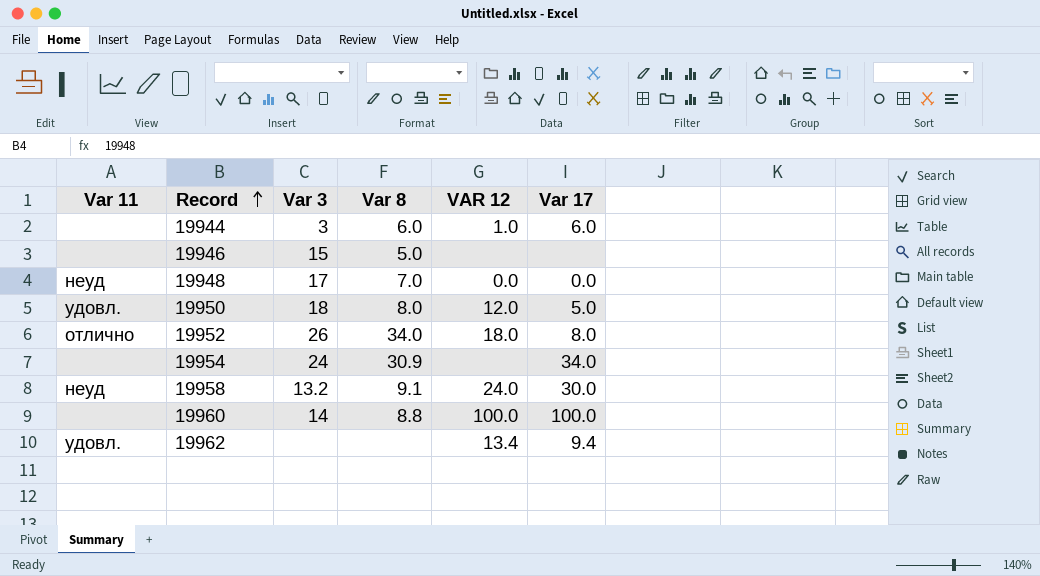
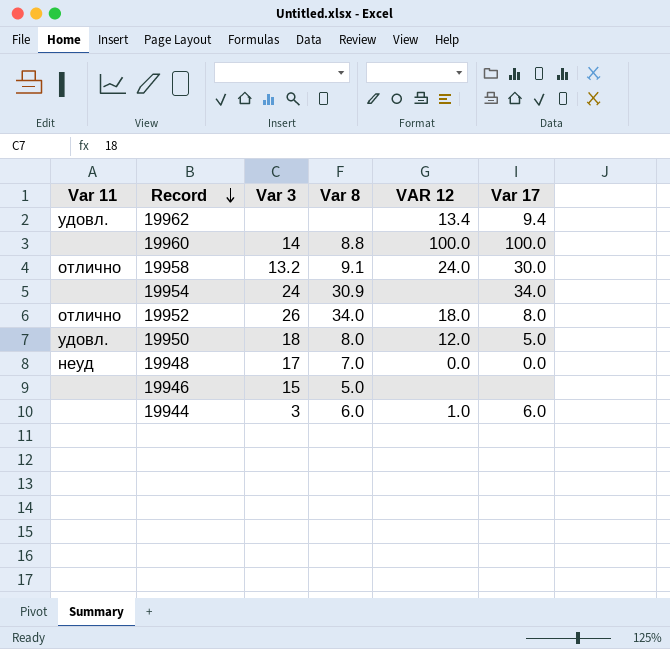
row order: Record ascending -> Record descending
19958 | Var 11: неуд -> отлично

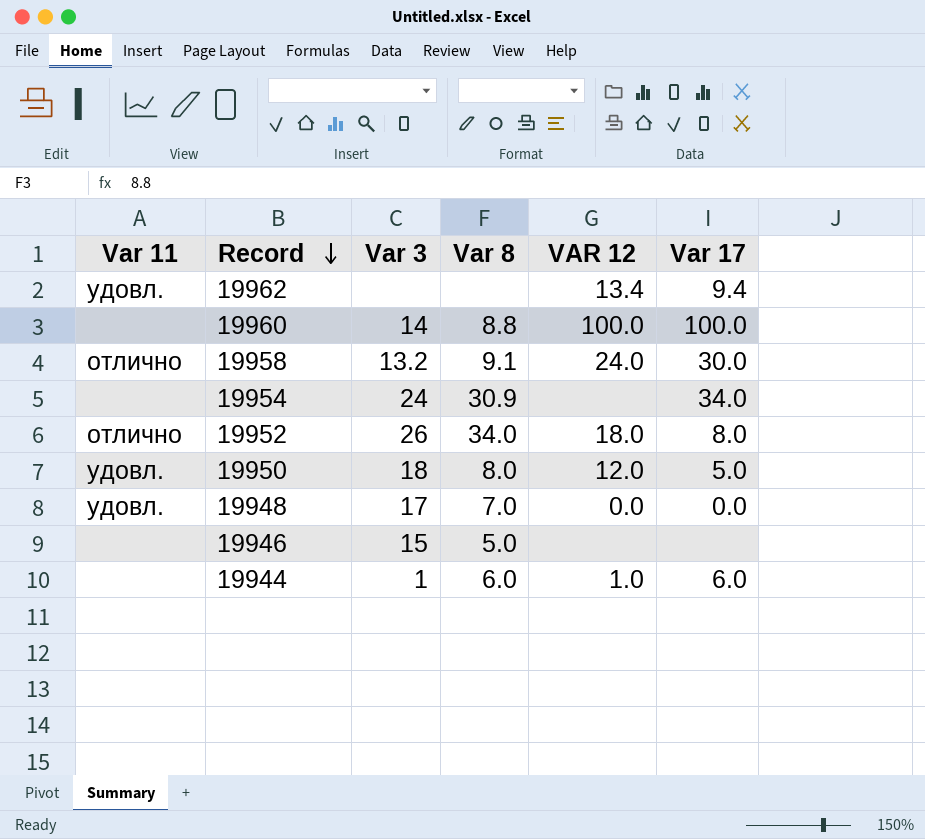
19948 | Var 11: неуд -> удовл.
19944 | Var 3: 3 -> 1

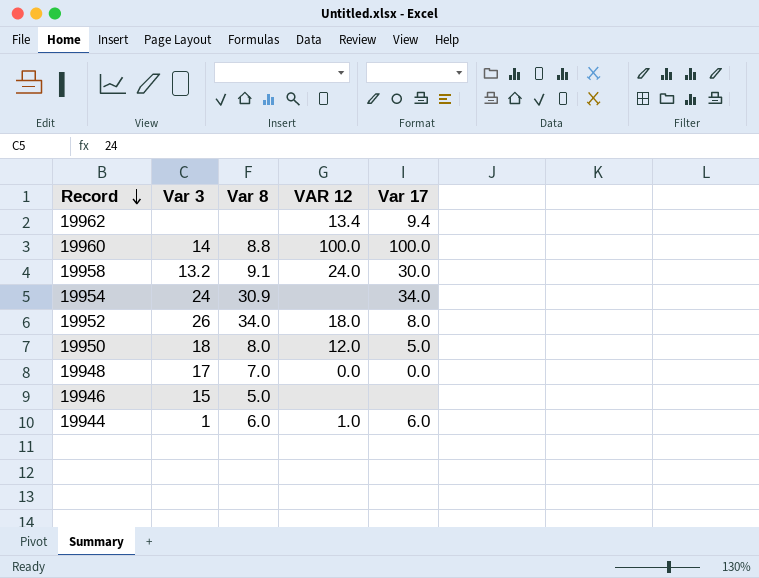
column Var 11 | position: 1 -> none

